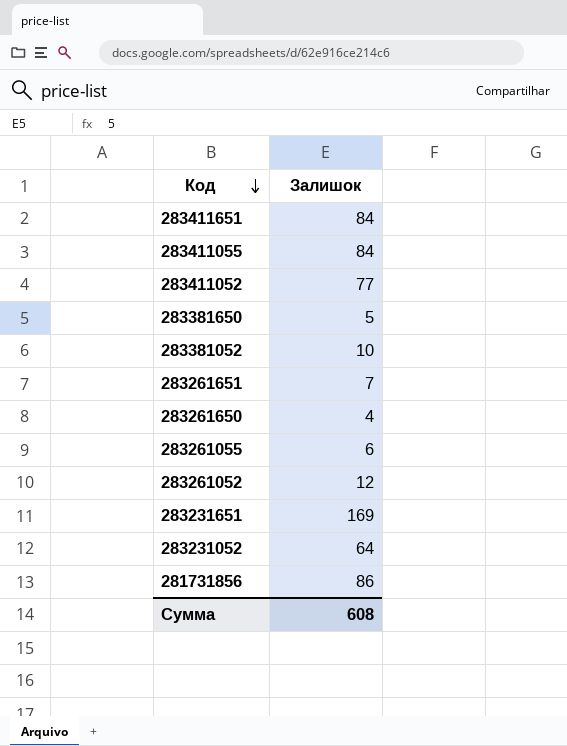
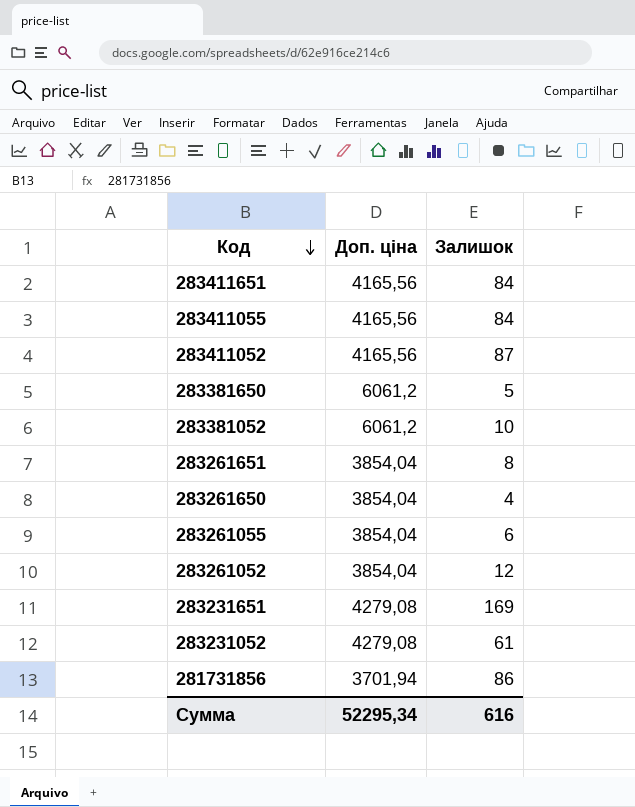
column Доп. ціна | position: none -> 2
283411052 | Залишок: 77 -> 87
283261651 | Залишок: 7 -> 8
283231052 | Залишок: 64 -> 61
Сумма | Залишок: 608 -> 616

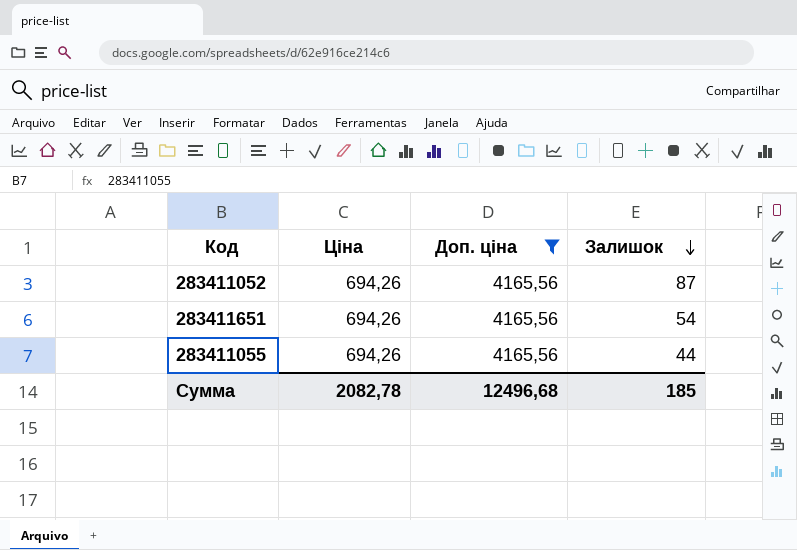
filter: none -> Доп. ціна = 4165,56
row order: Код descending -> Залишок descending
column Ціна | position: none -> 2
283411651 | Залишок: 84 -> 54
283411055 | Залишок: 84 -> 44
Сумма | Доп. ціна: 52295,34 -> 12496,68
Сумма | Залишок: 616 -> 185

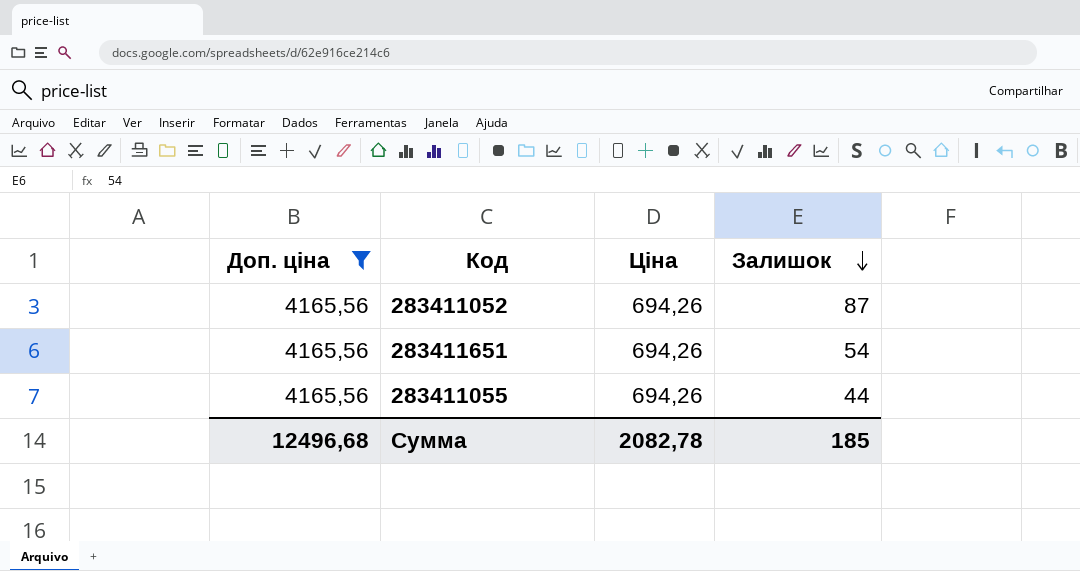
column Доп. ціна | position: 3 -> 1

